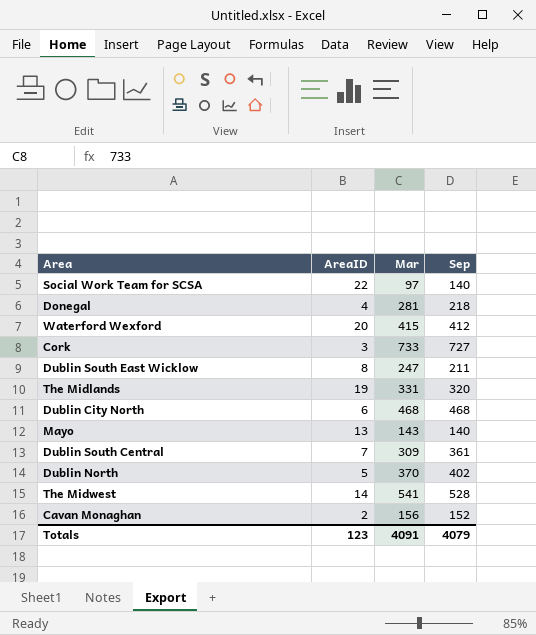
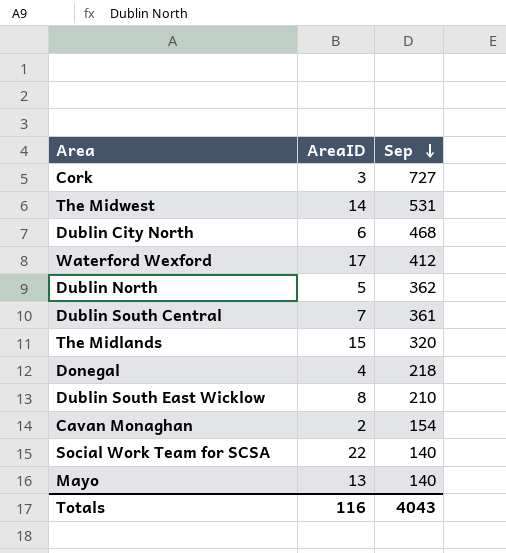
row order: none -> Sep descending
column Mar | position: 3 -> none
The Midwest | Sep: 528 -> 531
Waterford Wexford | AreaID: 20 -> 17
Dublin North | Sep: 402 -> 362
The Midlands | AreaID: 19 -> 15
Dublin South East Wicklow | Sep: 211 -> 210
Cavan Monaghan | Sep: 152 -> 154
Totals | AreaID: 123 -> 116
Totals | Sep: 4079 -> 4043

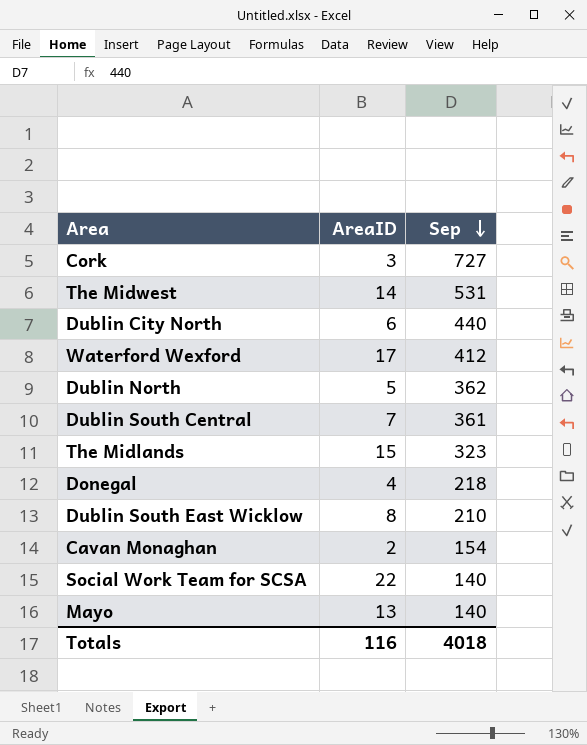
Dublin City North | Sep: 468 -> 440
The Midlands | Sep: 320 -> 323
Totals | Sep: 4043 -> 4018

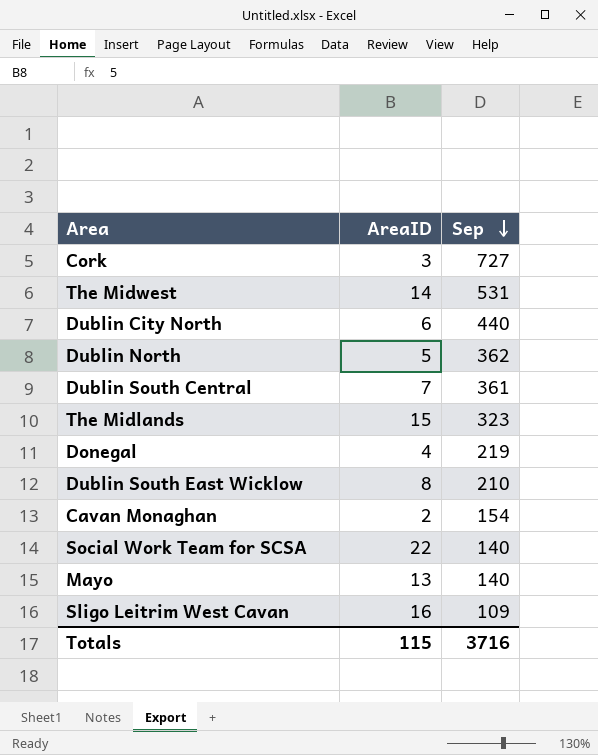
row Waterford Wexford: 17 | 412 -> none
Donegal | Sep: 218 -> 219
row Sligo Leitrim West Cavan: none -> 16 | 109
Totals | AreaID: 116 -> 115
Totals | Sep: 4018 -> 3716

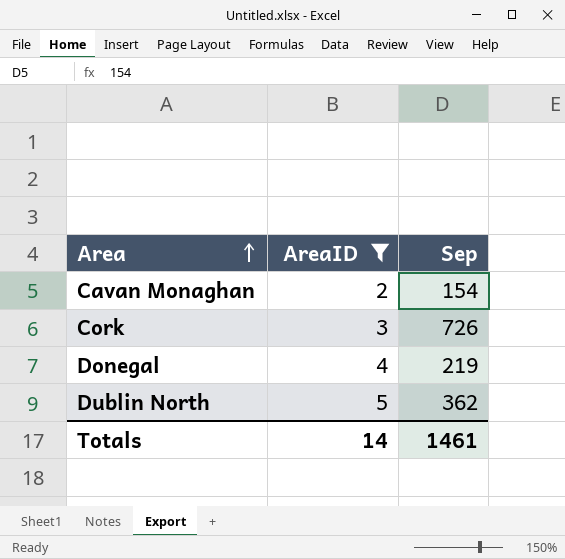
filter: none -> AreaID <= 5
row order: Sep descending -> Area ascending
Cork | Sep: 727 -> 726
Totals | AreaID: 115 -> 14
Totals | Sep: 3716 -> 1461

